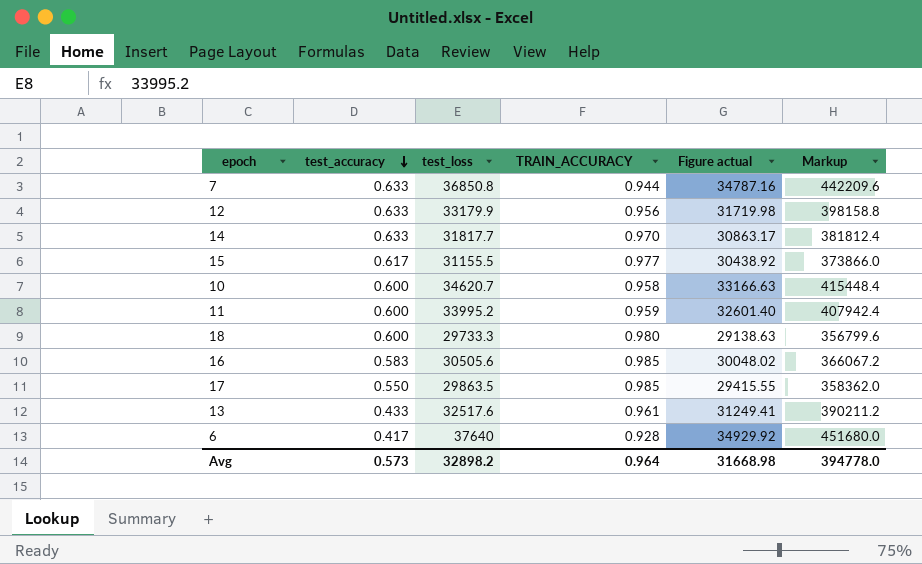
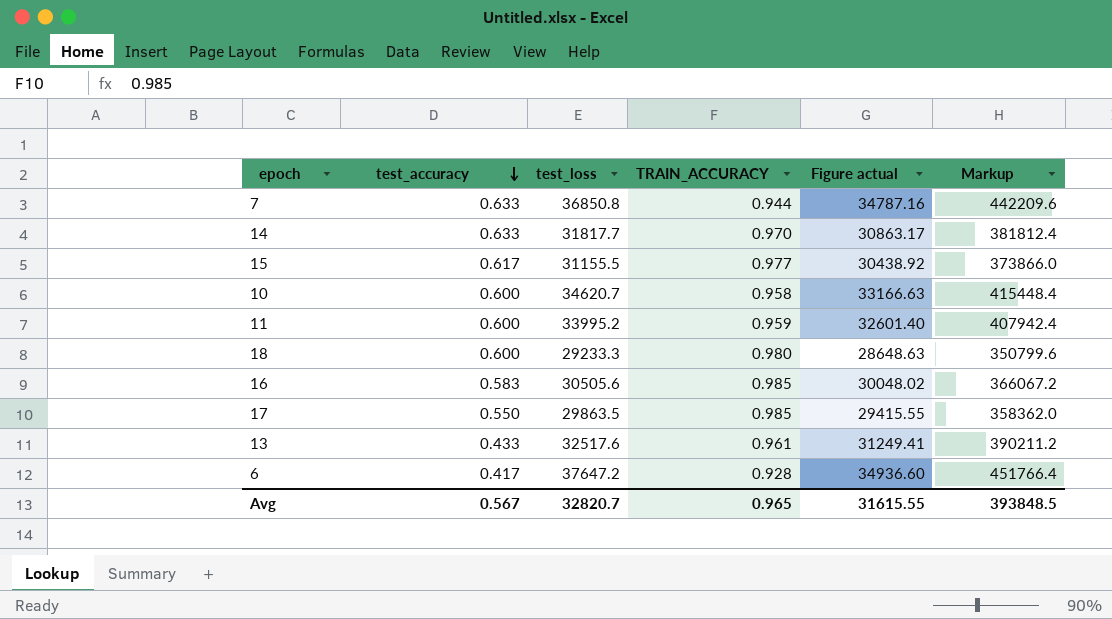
row 12: 0.633 | 33179.9 | 0.956 | 31719.98 | 398158.8 -> none
18 | test_loss: 29733.3 -> 29233.3
18 | Figure actual: 29138.63 -> 28648.63
18 | Markup: 356799.6 -> 350799.6
6 | test_loss: 37640 -> 37647.2
6 | Figure actual: 34929.92 -> 34936.60
6 | Markup: 451680.0 -> 451766.4
Avg | test_accuracy: 0.573 -> 0.567
Avg | test_loss: 32898.2 -> 32820.7
Avg | TRAIN_ACCURACY: 0.964 -> 0.965
Avg | Figure actual: 31668.98 -> 31615.55
Avg | Markup: 394778.0 -> 393848.5

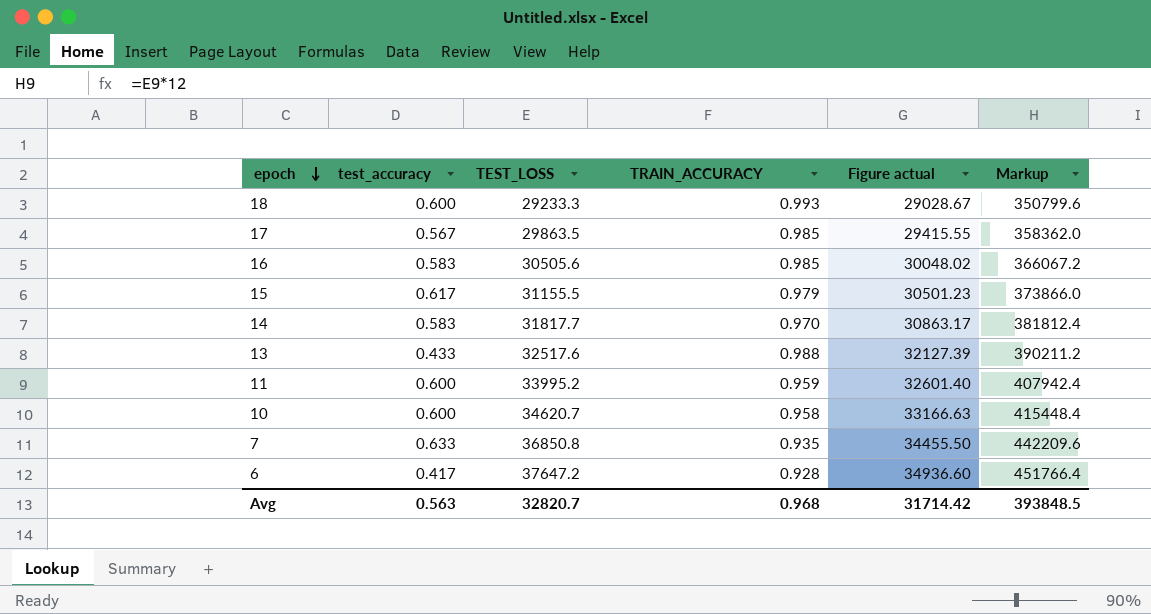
row order: test_accuracy descending -> epoch descending
column name: test_loss -> TEST_LOSS
18 | TRAIN_ACCURACY: 0.980 -> 0.993
18 | Figure actual: 28648.63 -> 29028.67
17 | test_accuracy: 0.550 -> 0.567
15 | TRAIN_ACCURACY: 0.977 -> 0.979
15 | Figure actual: 30438.92 -> 30501.23
14 | test_accuracy: 0.633 -> 0.583
13 | TRAIN_ACCURACY: 0.961 -> 0.988
13 | Figure actual: 31249.41 -> 32127.39
7 | TRAIN_ACCURACY: 0.944 -> 0.935
7 | Figure actual: 34787.16 -> 34455.50
Avg | test_accuracy: 0.567 -> 0.563
Avg | TRAIN_ACCURACY: 0.965 -> 0.968
Avg | Figure actual: 31615.55 -> 31714.42

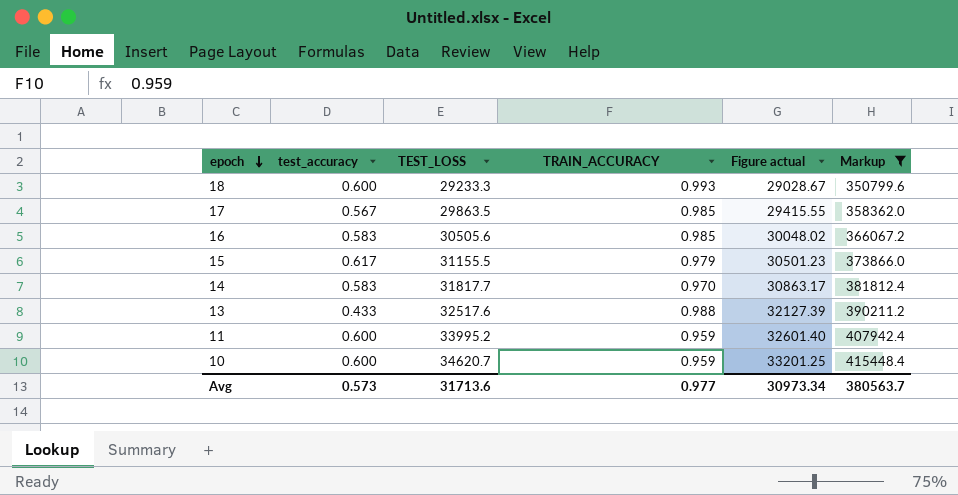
filter: none -> Markup <= 415448.4
10 | TRAIN_ACCURACY: 0.958 -> 0.959
10 | Figure actual: 33166.63 -> 33201.25
Avg | test_accuracy: 0.563 -> 0.573
Avg | TEST_LOSS: 32820.7 -> 31713.6
Avg | TRAIN_ACCURACY: 0.968 -> 0.977
Avg | Figure actual: 31714.42 -> 30973.34
Avg | Markup: 393848.5 -> 380563.7

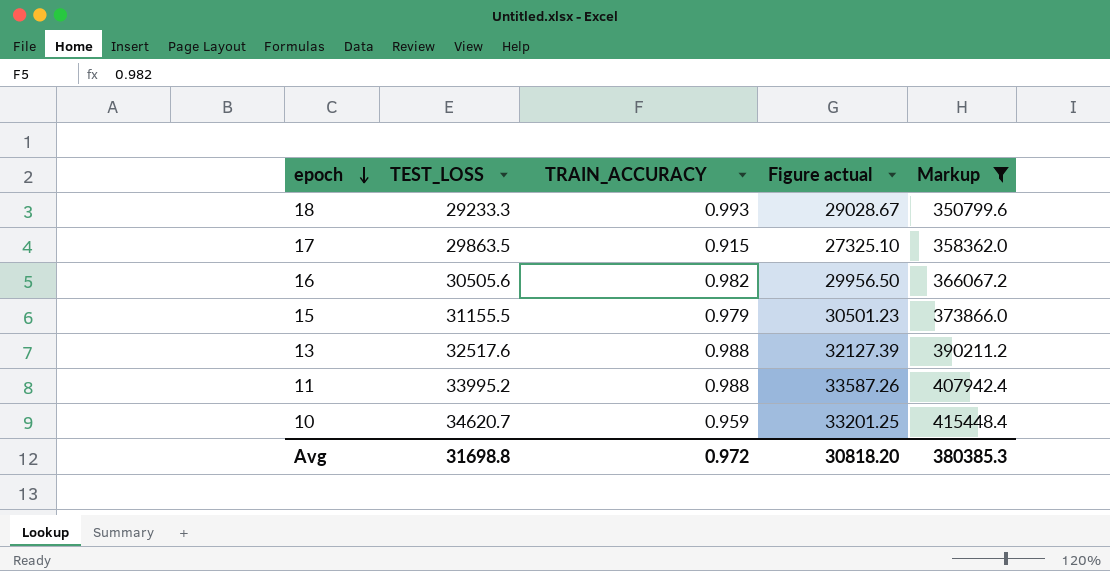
column test_accuracy | position: 2 -> none
row 14: 0.583 | 31817.7 | 0.970 | 30863.17 | 381812.4 -> none
17 | TRAIN_ACCURACY: 0.985 -> 0.915
17 | Figure actual: 29415.55 -> 27325.10
16 | TRAIN_ACCURACY: 0.985 -> 0.982
16 | Figure actual: 30048.02 -> 29956.50
11 | TRAIN_ACCURACY: 0.959 -> 0.988
11 | Figure actual: 32601.40 -> 33587.26
Avg | TEST_LOSS: 31713.6 -> 31698.8
Avg | TRAIN_ACCURACY: 0.977 -> 0.972
Avg | Figure actual: 30973.34 -> 30818.20
Avg | Markup: 380563.7 -> 380385.3

